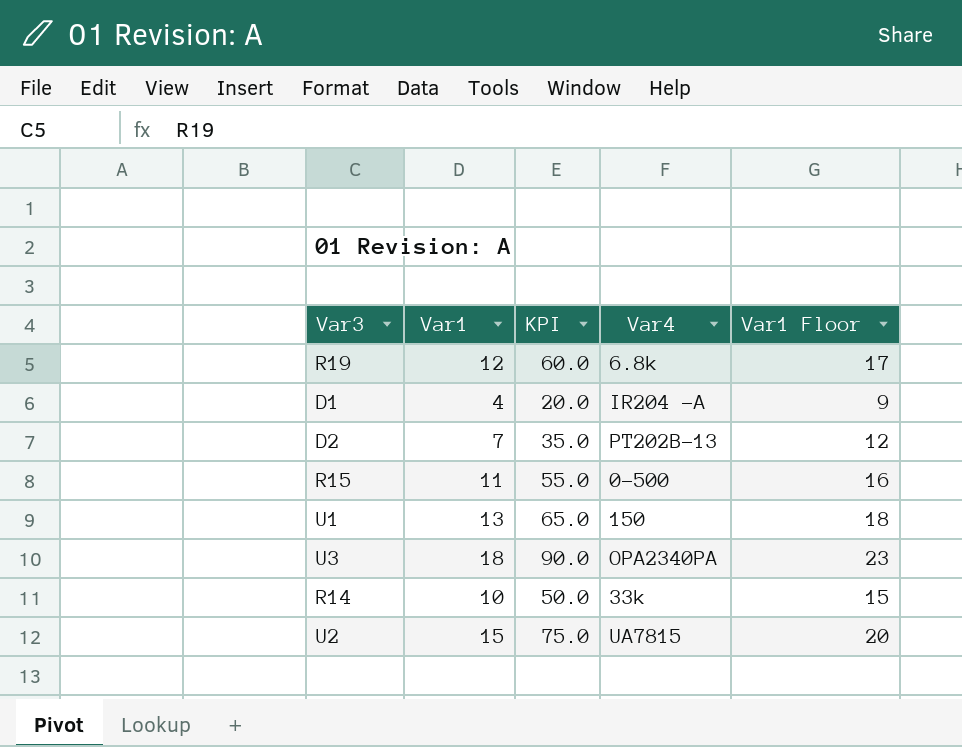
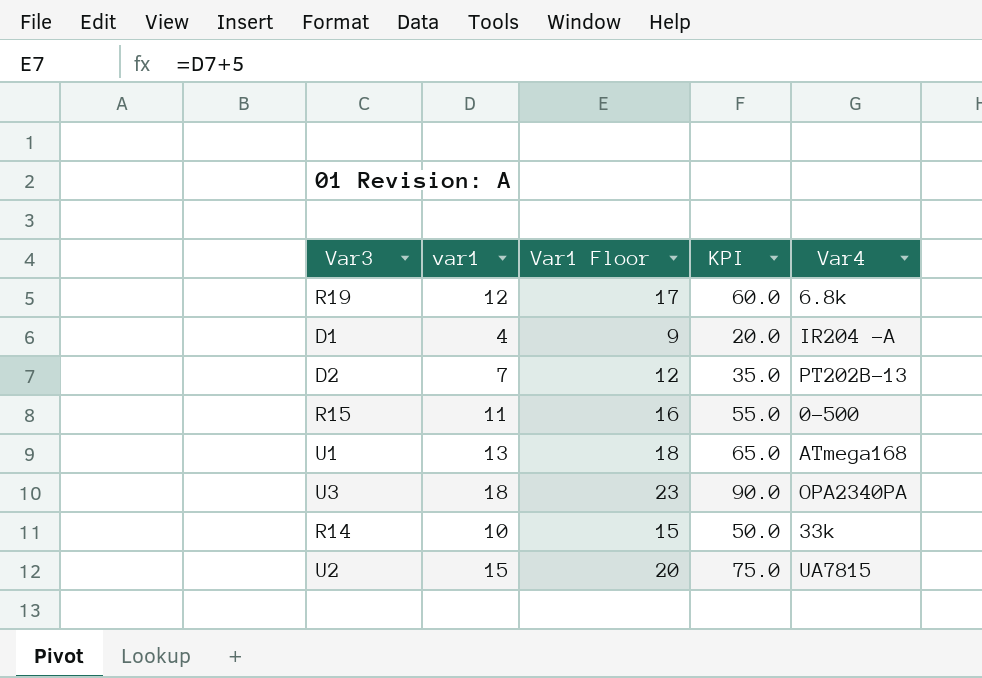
column name: Var1 -> var1
column Var1 Floor | position: 5 -> 3
U1 | Var4: 150 -> ATmega168

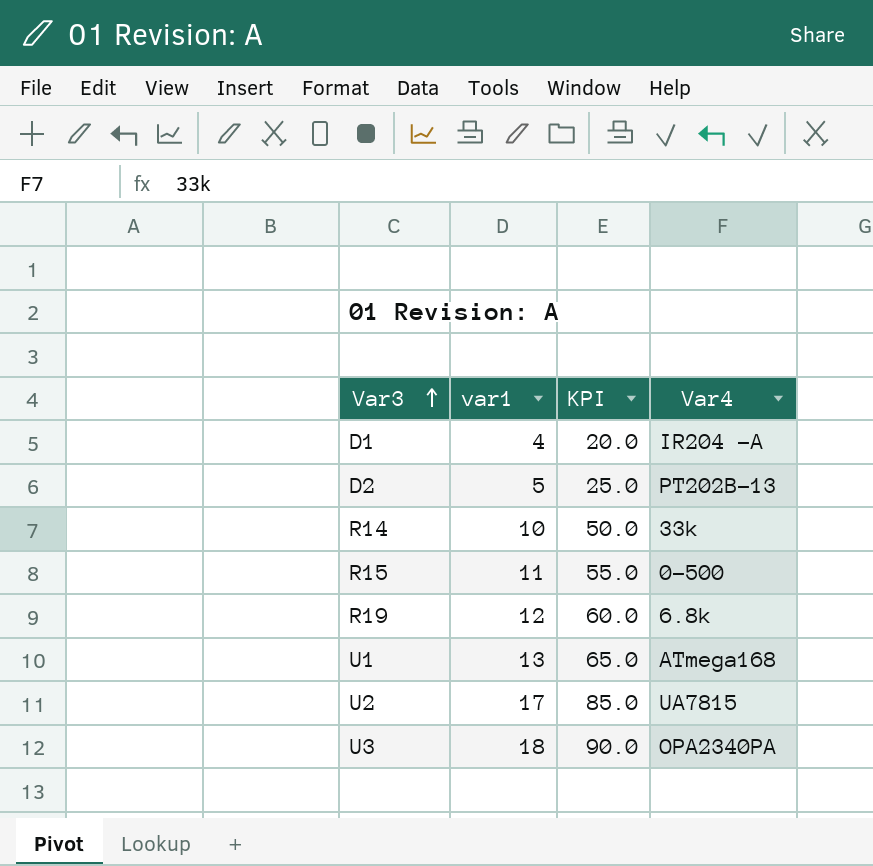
row order: none -> Var3 ascending
column Var1 Floor | formula: [var1] + 5 -> none
D2 | var1: 7 -> 5
D2 | KPI: 35.0 -> 25.0
U2 | var1: 15 -> 17
U2 | KPI: 75.0 -> 85.0

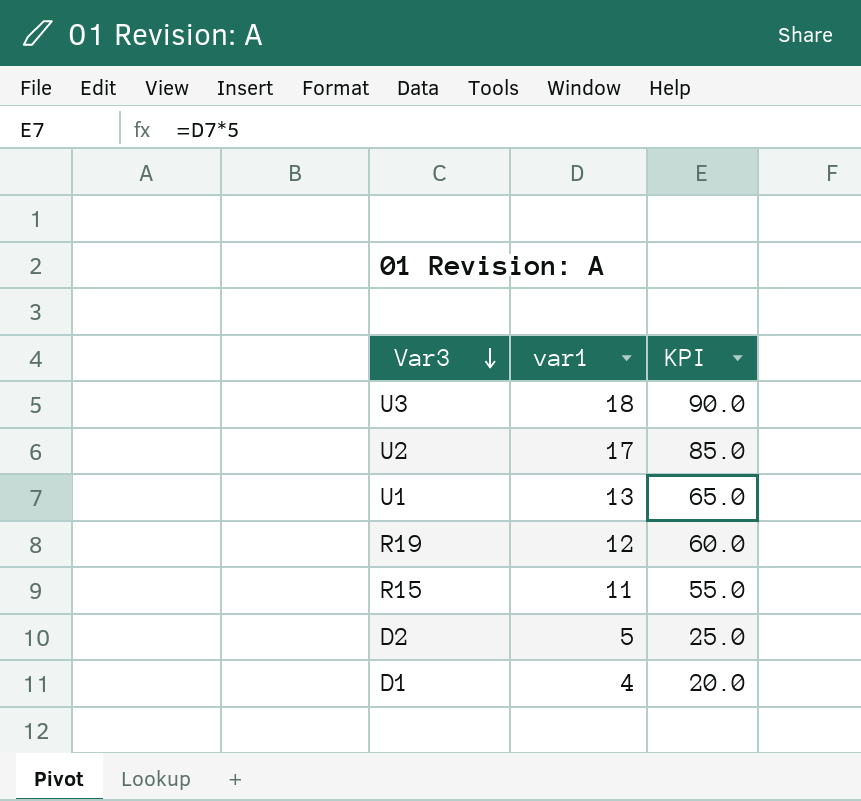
row order: Var3 ascending -> Var3 descending
column Var4 | position: 4 -> none
row R14: 10 | 50.0 | 33k -> none

